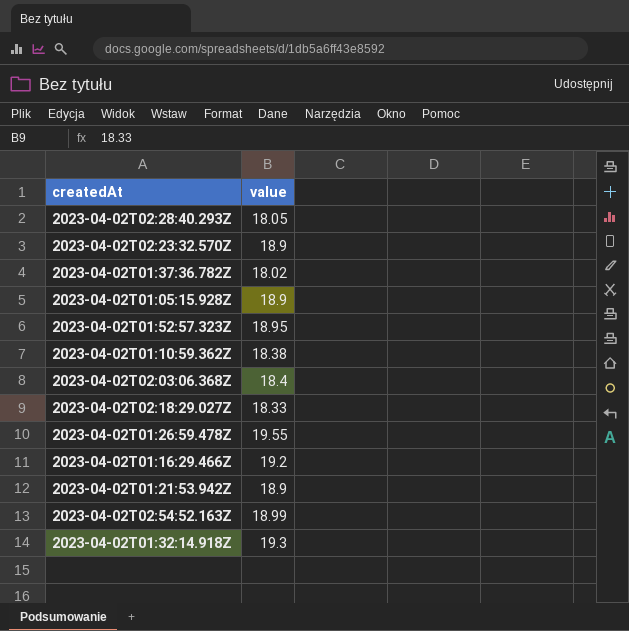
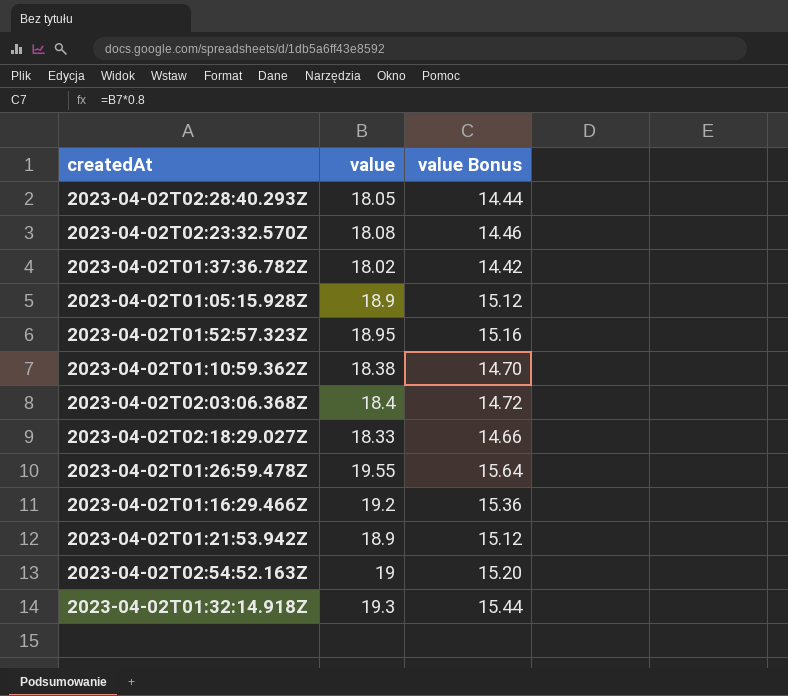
column value Bonus | formula: none -> [value] * 0.8
2023-04-02T02:23:32.570Z | value: 18.9 -> 18.08
2023-04-02T02:54:52.163Z | value: 18.99 -> 19

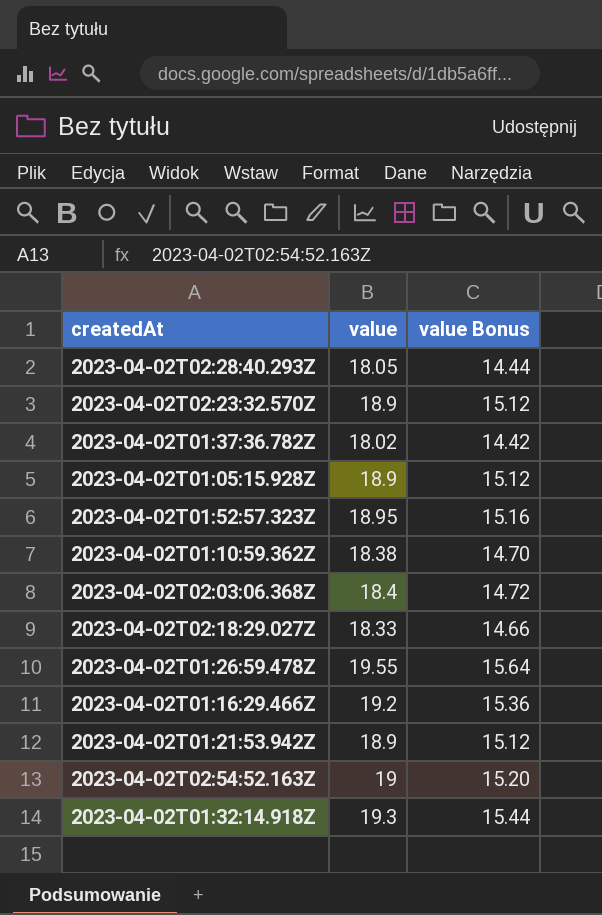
2023-04-02T02:23:32.570Z | value: 18.08 -> 18.9
2023-04-02T02:23:32.570Z | value Bonus: 14.46 -> 15.12

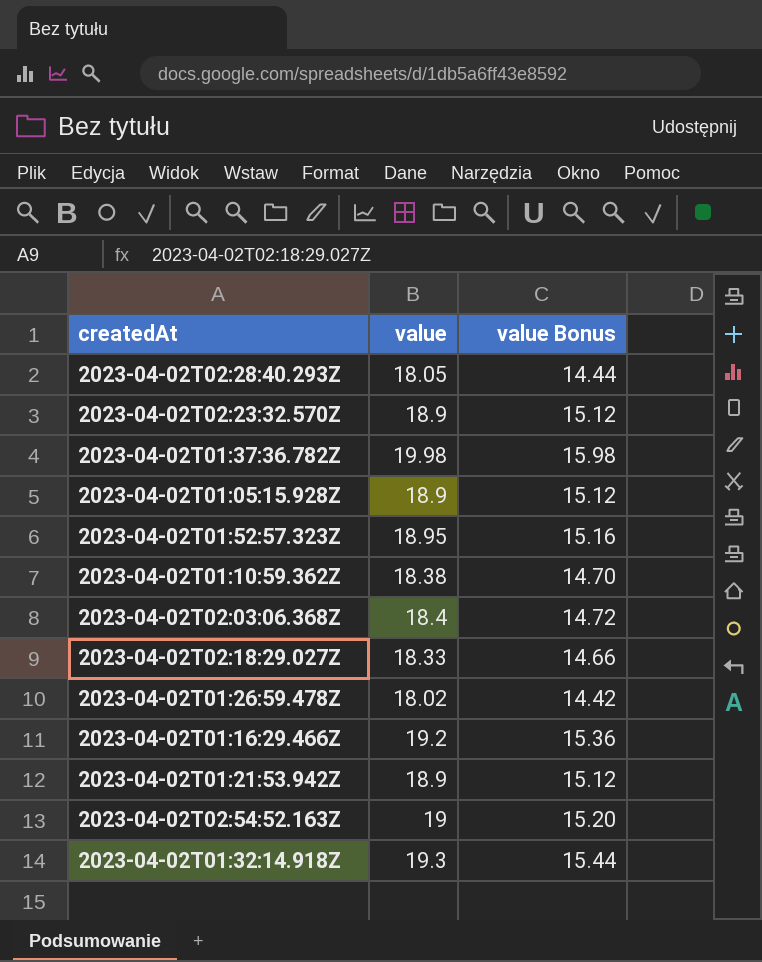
2023-04-02T01:37:36.782Z | value: 18.02 -> 19.98
2023-04-02T01:37:36.782Z | value Bonus: 14.42 -> 15.98
2023-04-02T01:26:59.478Z | value: 19.55 -> 18.02
2023-04-02T01:26:59.478Z | value Bonus: 15.64 -> 14.42

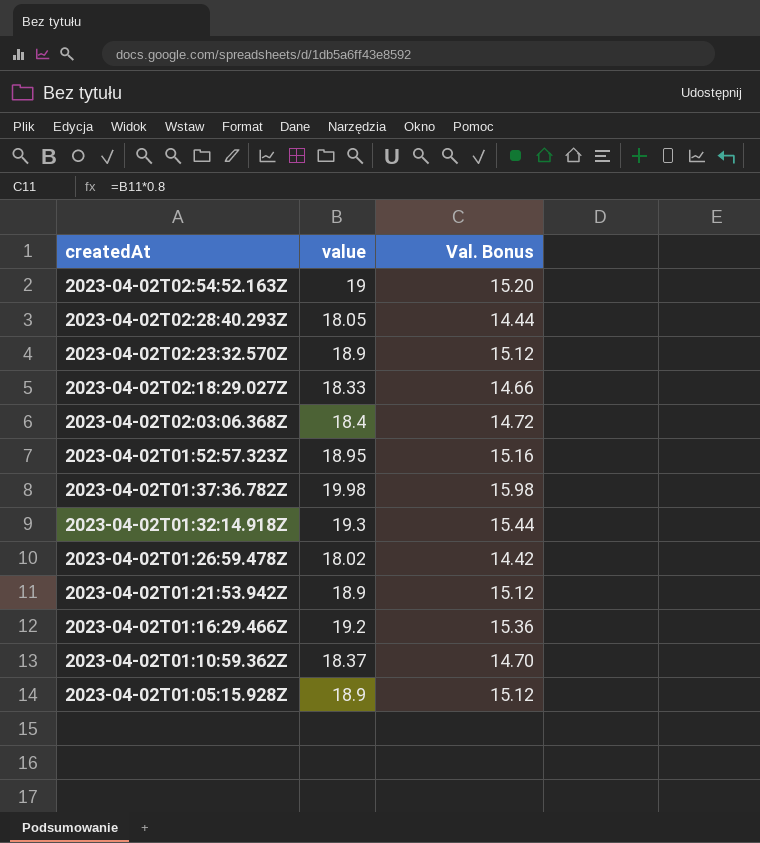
row order: none -> createdAt descending
column name: value Bonus -> Val. Bonus
2023-04-02T01:10:59.362Z | value: 18.38 -> 18.37

